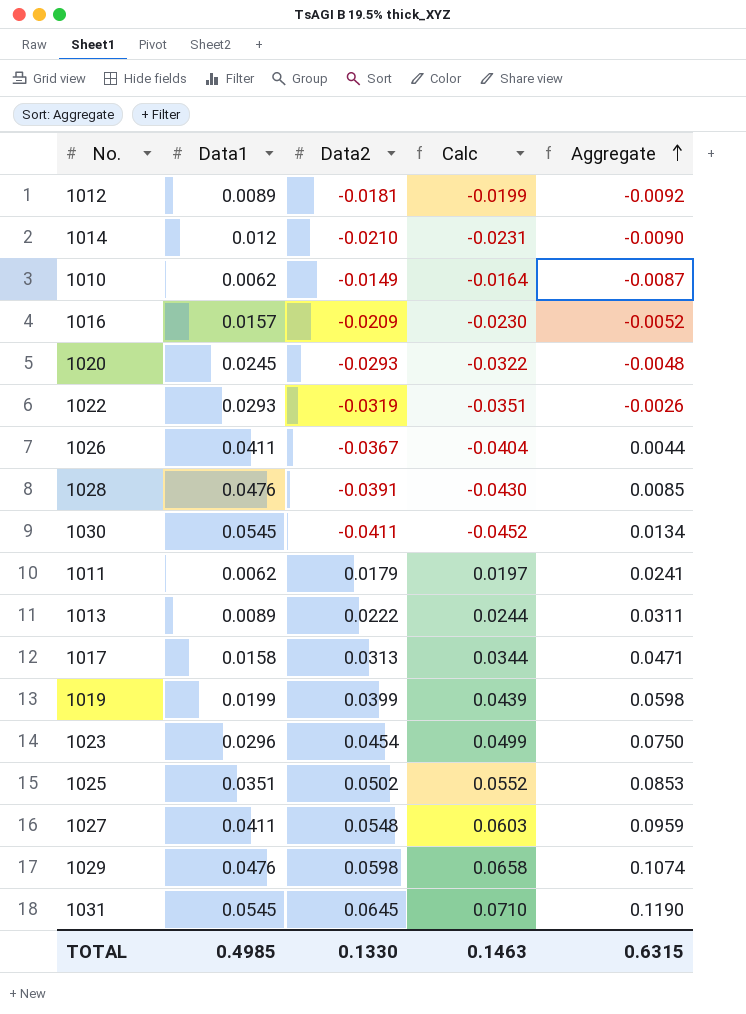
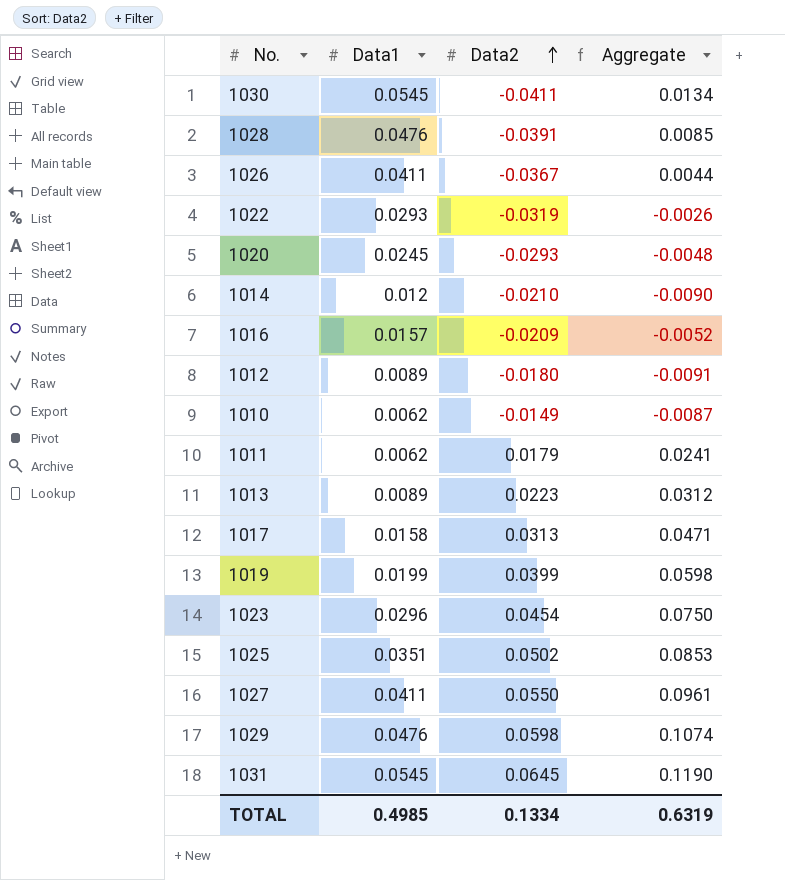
row order: Aggregate ascending -> Data2 ascending
column Calc | formula: [Data2] * 1.1 -> none
1012 | Data2: -0.0181 -> -0.0180
1012 | Aggregate: -0.0092 -> -0.0091
1013 | Data2: 0.0222 -> 0.0223
1013 | Aggregate: 0.0311 -> 0.0312
1027 | Data2: 0.0548 -> 0.0550
1027 | Aggregate: 0.0959 -> 0.0961
TOTAL | Data2: 0.1330 -> 0.1334
TOTAL | Aggregate: 0.6315 -> 0.6319

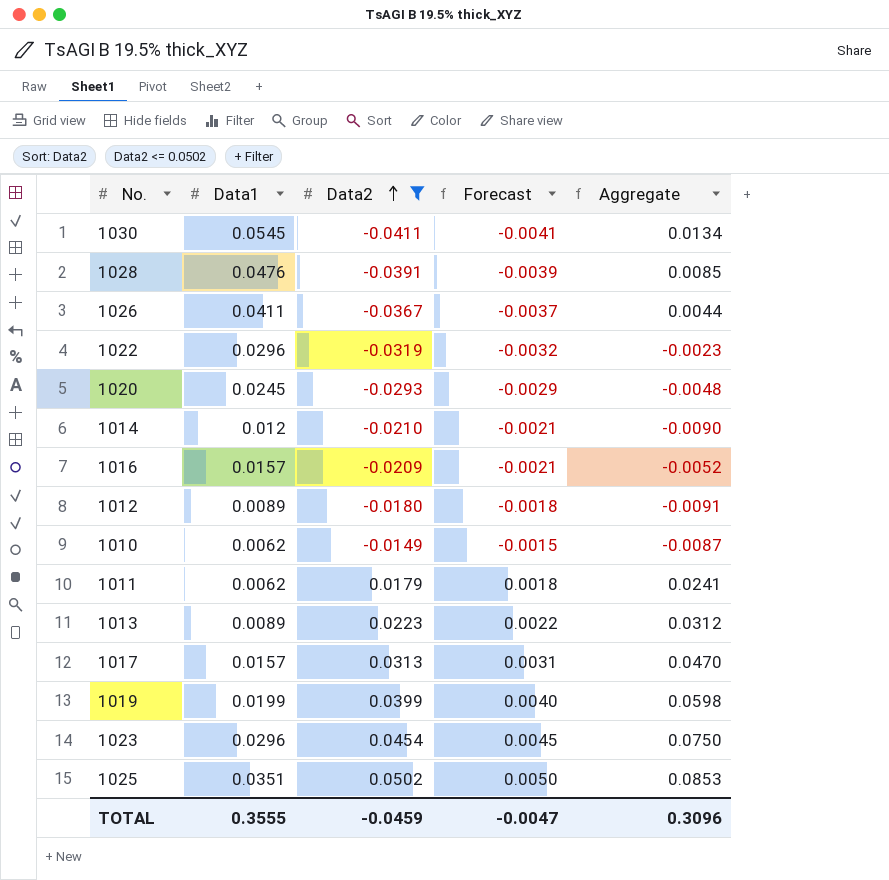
filter: none -> Data2 <= 0.0502
column Forecast | formula: none -> [Data2] * 0.1
1022 | Data1: 0.0293 -> 0.0296
1022 | Aggregate: -0.0026 -> -0.0023
1017 | Data1: 0.0158 -> 0.0157
1017 | Aggregate: 0.0471 -> 0.0470
TOTAL | Data1: 0.4985 -> 0.3555
TOTAL | Data2: 0.1334 -> -0.0459
TOTAL | Aggregate: 0.6319 -> 0.3096

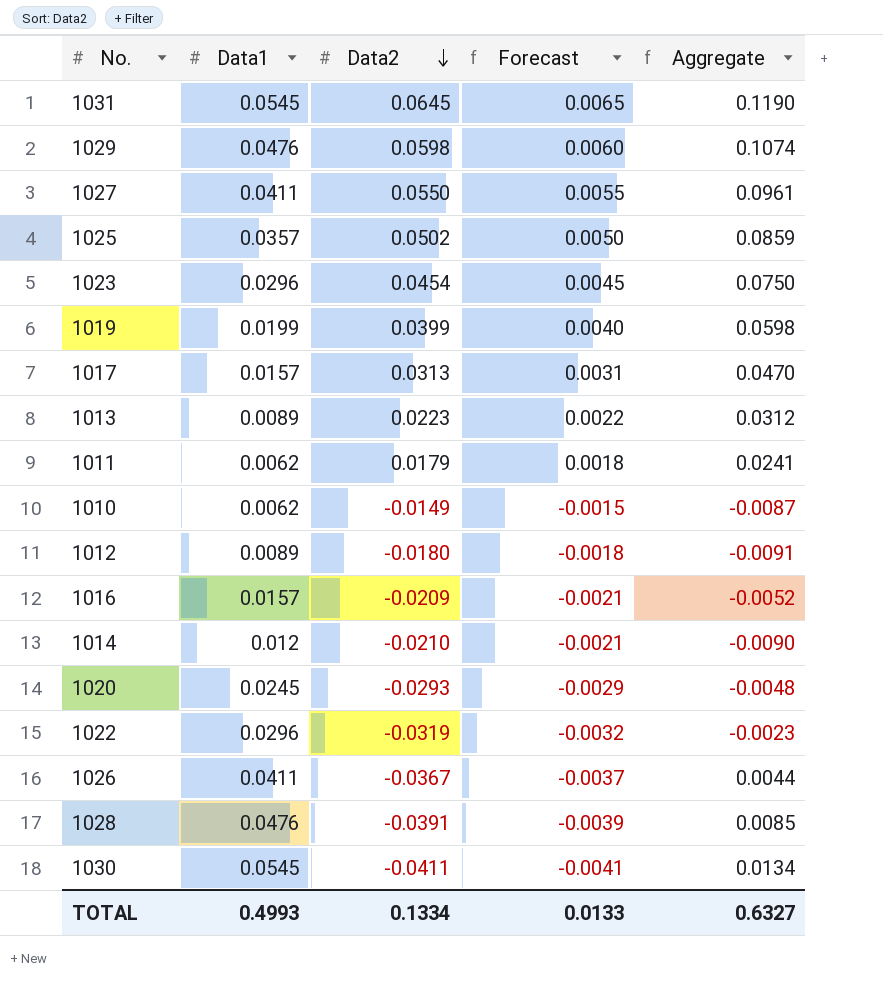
filter: Data2 <= 0.0502 -> none
row order: Data2 ascending -> Data2 descending
1025 | Data1: 0.0351 -> 0.0357
1025 | Aggregate: 0.0853 -> 0.0859
TOTAL | Data1: 0.3555 -> 0.4993
TOTAL | Data2: -0.0459 -> 0.1334
TOTAL | Forecast: -0.0047 -> 0.0133
TOTAL | Aggregate: 0.3096 -> 0.6327

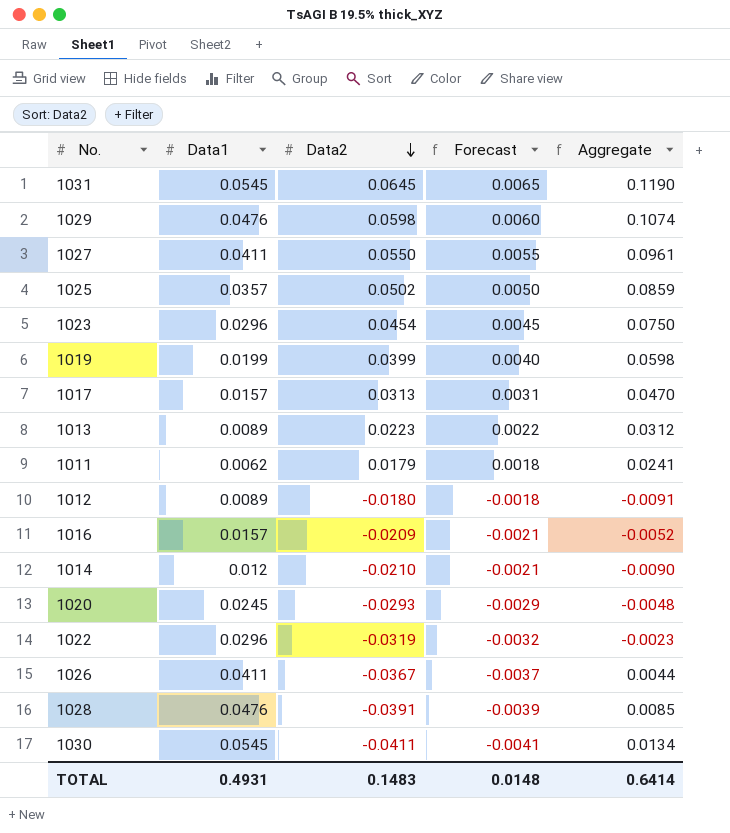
row 1010: 0.0062 | -0.0149 | -0.0015 | -0.0087 -> none
TOTAL | Data1: 0.4993 -> 0.4931
TOTAL | Data2: 0.1334 -> 0.1483
TOTAL | Forecast: 0.0133 -> 0.0148
TOTAL | Aggregate: 0.6327 -> 0.6414

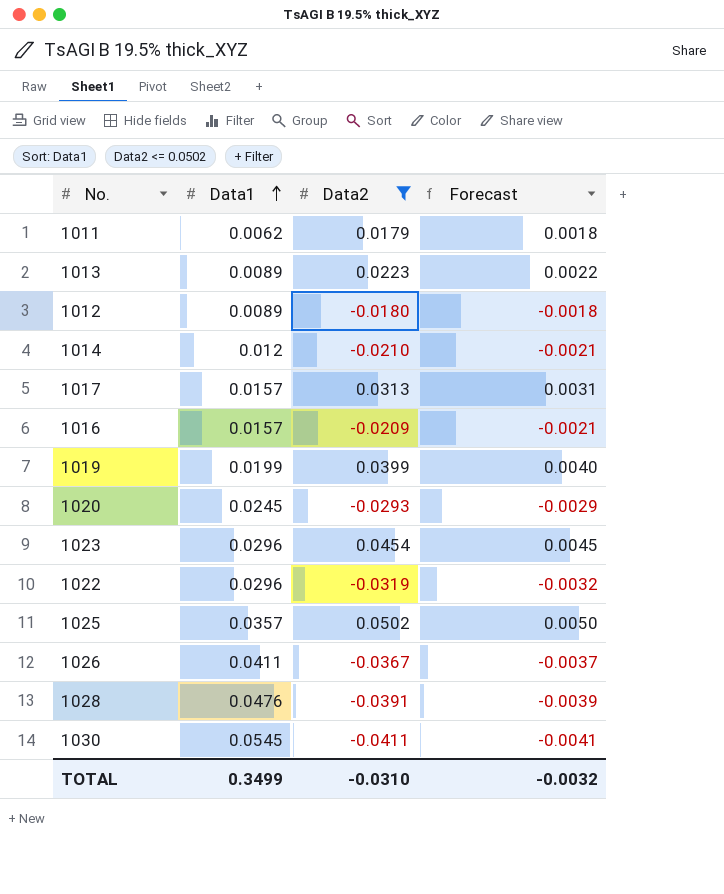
filter: none -> Data2 <= 0.0502
row order: Data2 descending -> Data1 ascending
column Aggregate | formula: [Data1] + [Data2] -> none
TOTAL | Data1: 0.4931 -> 0.3499
TOTAL | Data2: 0.1483 -> -0.0310
TOTAL | Forecast: 0.0148 -> -0.0032

